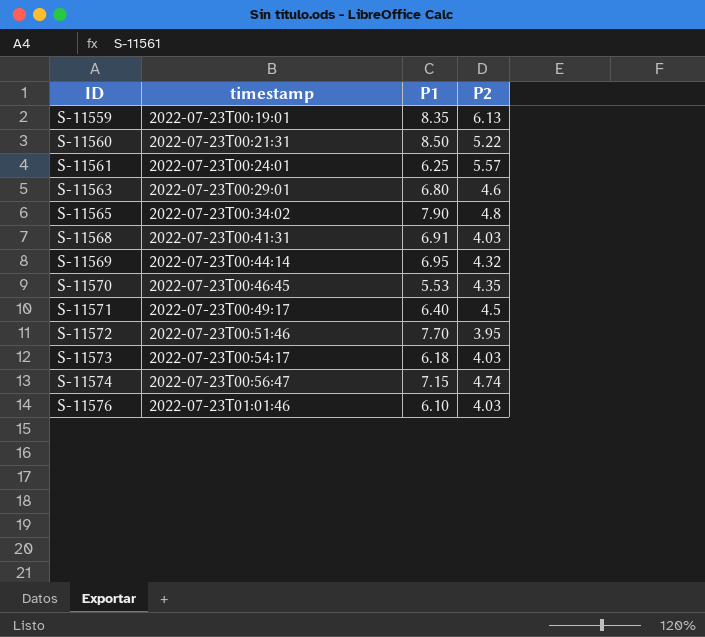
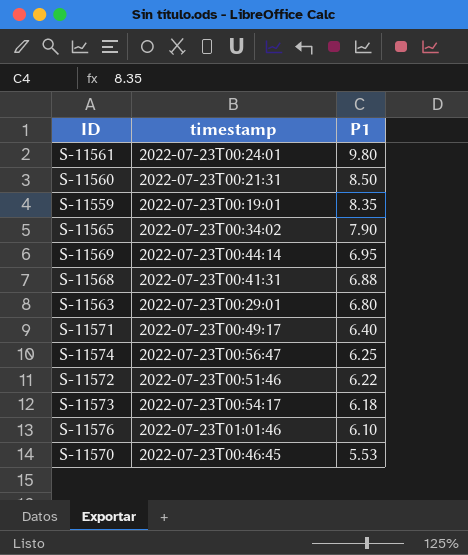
row order: ID ascending -> P1 descending
column P2 | position: 4 -> none
S-11561 | P1: 6.25 -> 9.80
S-11568 | P1: 6.91 -> 6.88
S-11574 | P1: 7.15 -> 6.25
S-11572 | P1: 7.70 -> 6.22

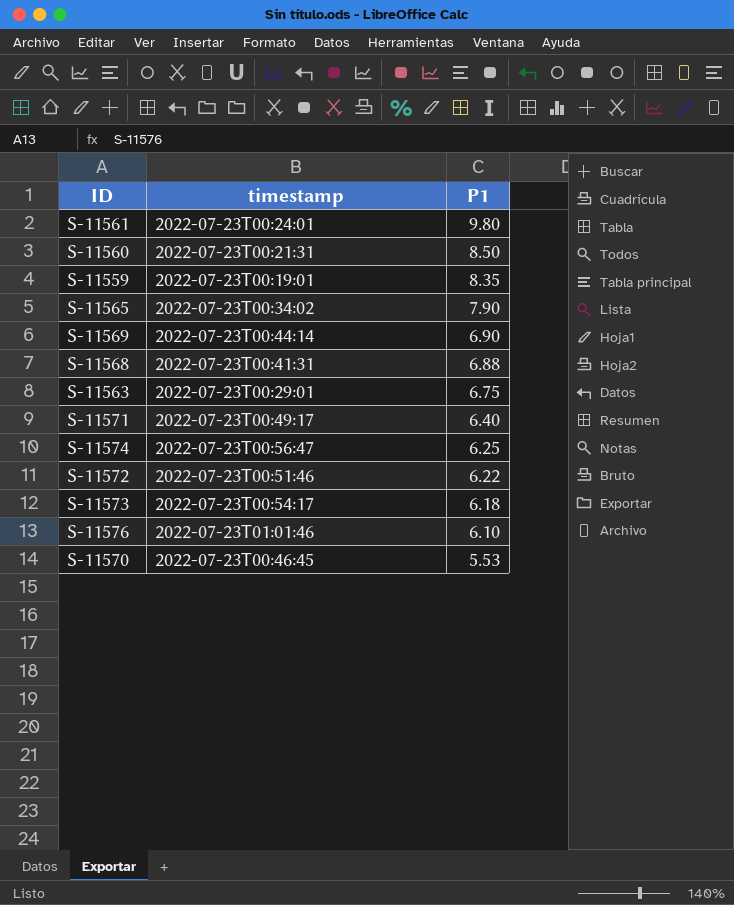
S-11569 | P1: 6.95 -> 6.90
S-11563 | P1: 6.80 -> 6.75

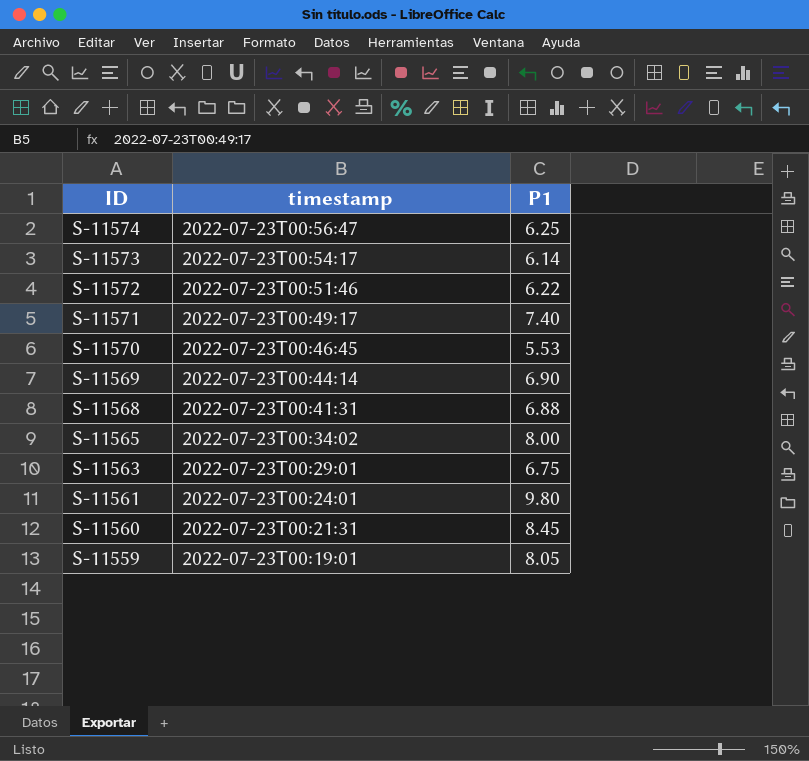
row order: P1 descending -> ID descending
row S-11576: 2022-07-23T01:01:46 | 6.10 -> none
S-11573 | P1: 6.18 -> 6.14
S-11571 | P1: 6.40 -> 7.40
S-11565 | P1: 7.90 -> 8.00
S-11560 | P1: 8.50 -> 8.45
S-11559 | P1: 8.35 -> 8.05

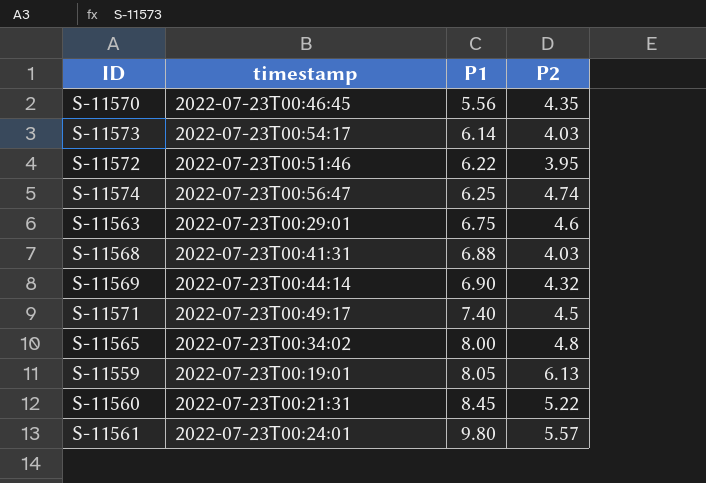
row order: ID descending -> P1 ascending
column P2 | position: none -> 4
S-11570 | P1: 5.53 -> 5.56

